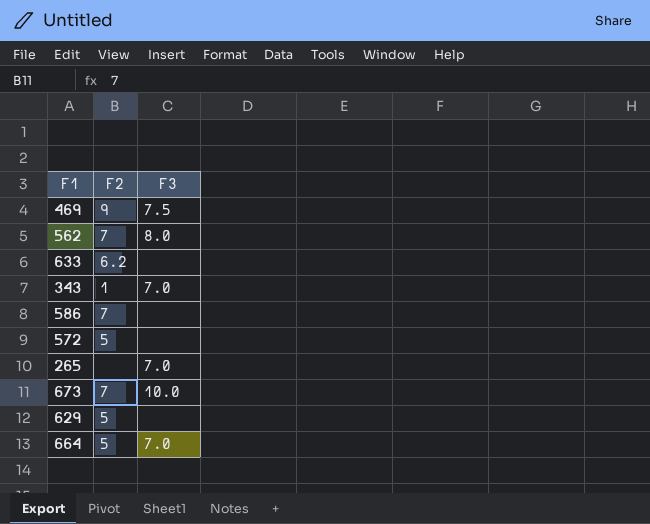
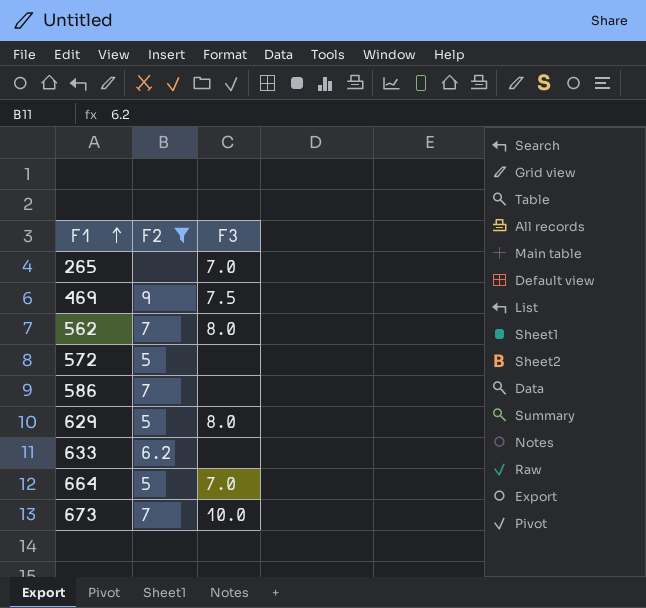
filter: none -> F2 != 1
row order: none -> F1 ascending
629 | F3: none -> 8.0

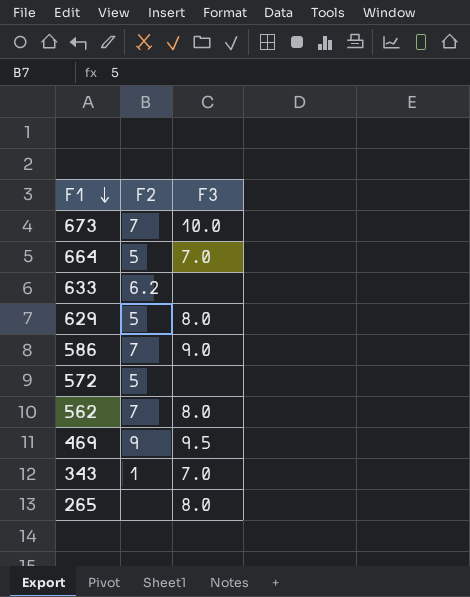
filter: F2 != 1 -> none
row order: F1 ascending -> F1 descending
586 | F3: none -> 9.0
469 | F3: 7.5 -> 9.5
265 | F3: 7.0 -> 8.0

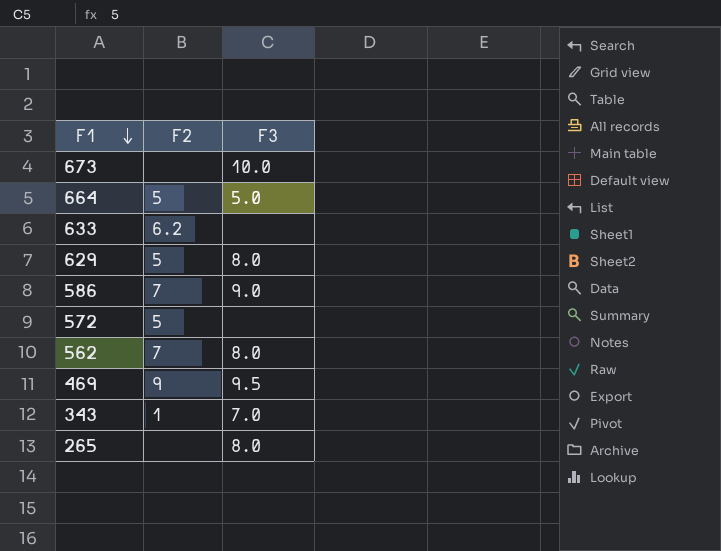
673 | F2: 7 -> none
664 | F3: 7.0 -> 5.0

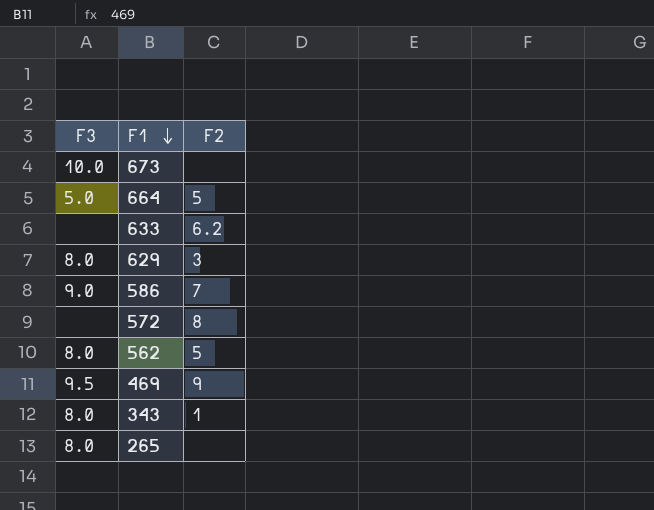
column F3 | position: 3 -> 1
629 | F2: 5 -> 3
572 | F2: 5 -> 8
562 | F2: 7 -> 5
343 | F3: 7.0 -> 8.0

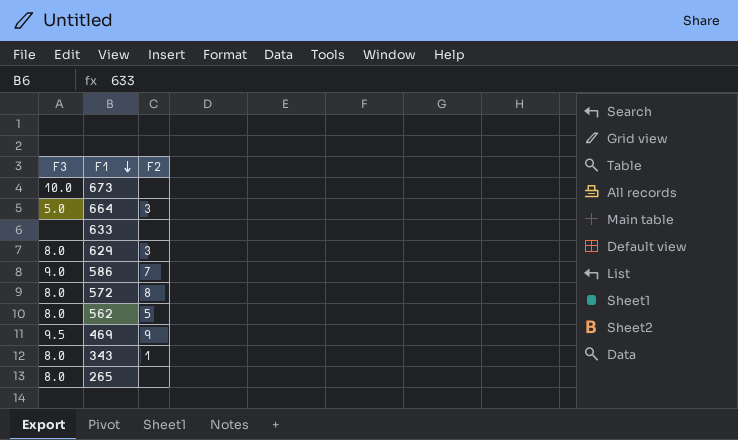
664 | F2: 5 -> 3
633 | F2: 6.2 -> none
572 | F3: none -> 8.0

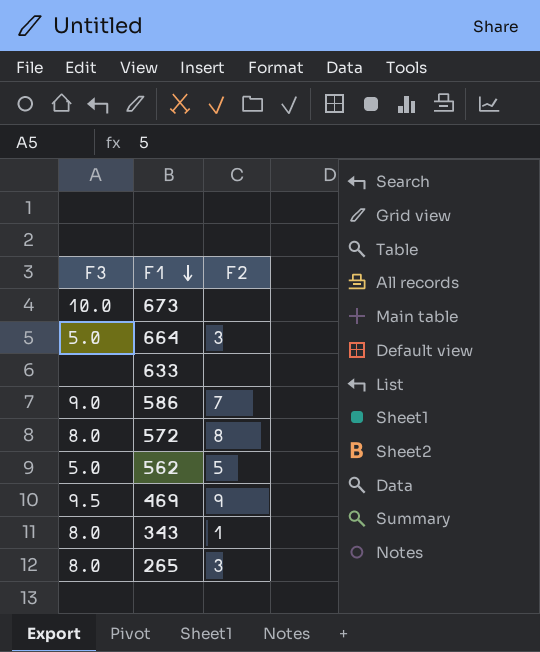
row 629: 8.0 | 3 -> none
562 | F3: 8.0 -> 5.0
265 | F2: none -> 3

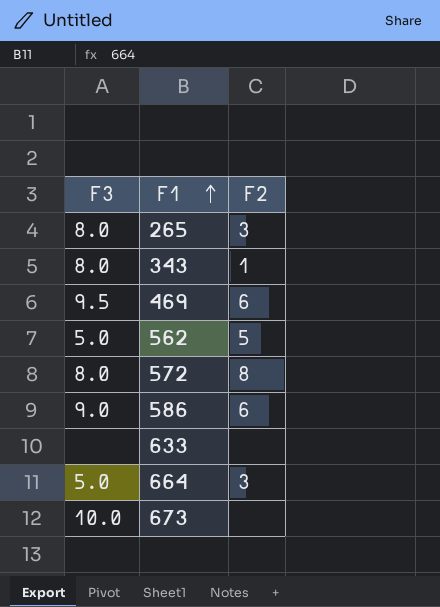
row order: F1 descending -> F1 ascending
469 | F2: 9 -> 6
586 | F2: 7 -> 6

